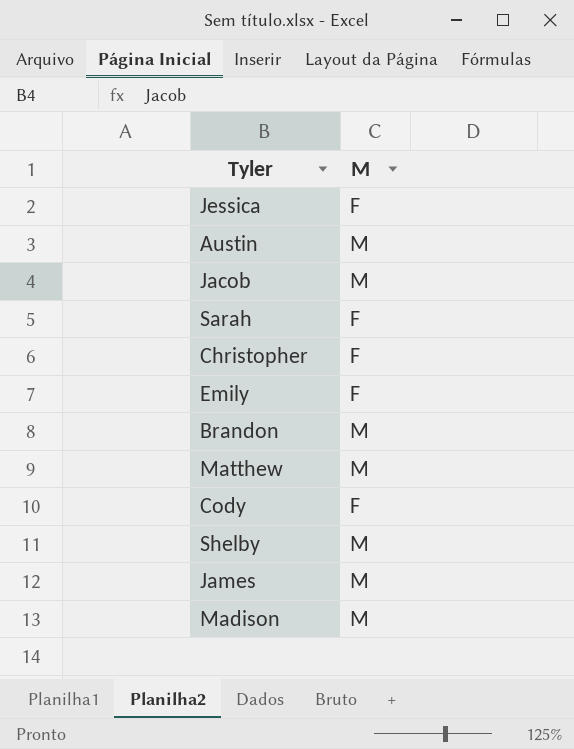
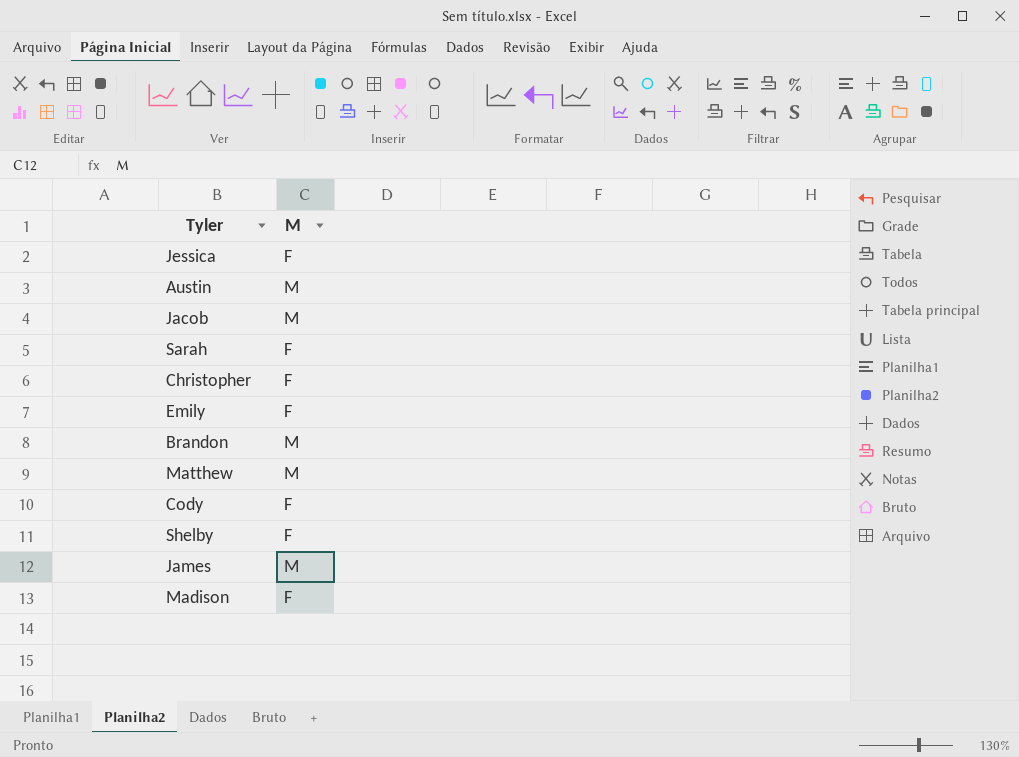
Shelby | M: M -> F
Madison | M: M -> F

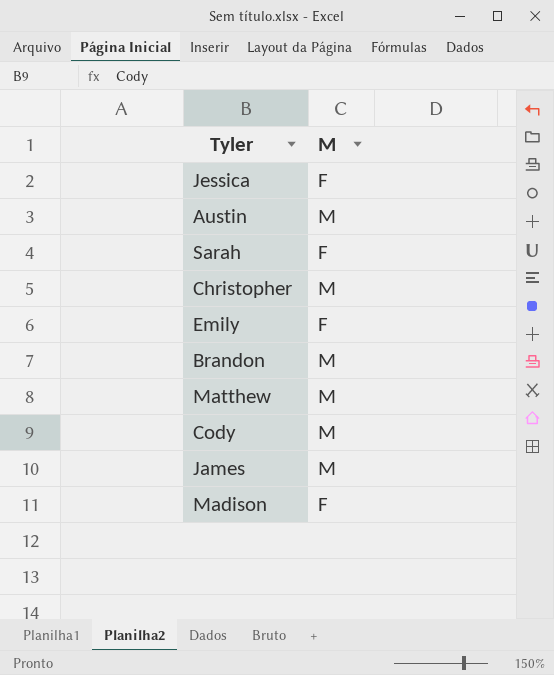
row Jacob: M -> none
row Shelby: F -> none
Christopher | M: F -> M
Cody | M: F -> M

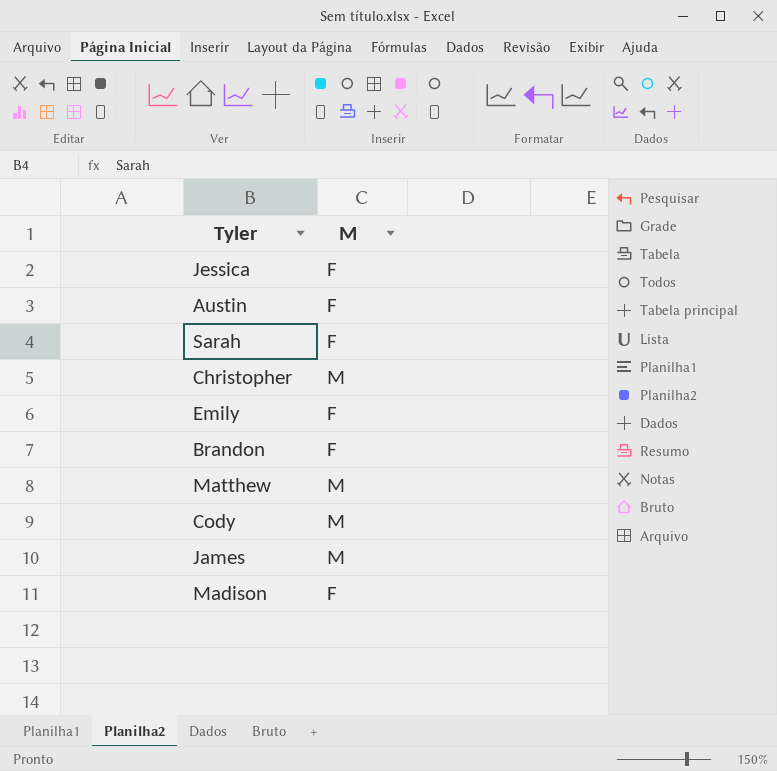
Austin | M: M -> F
Brandon | M: M -> F

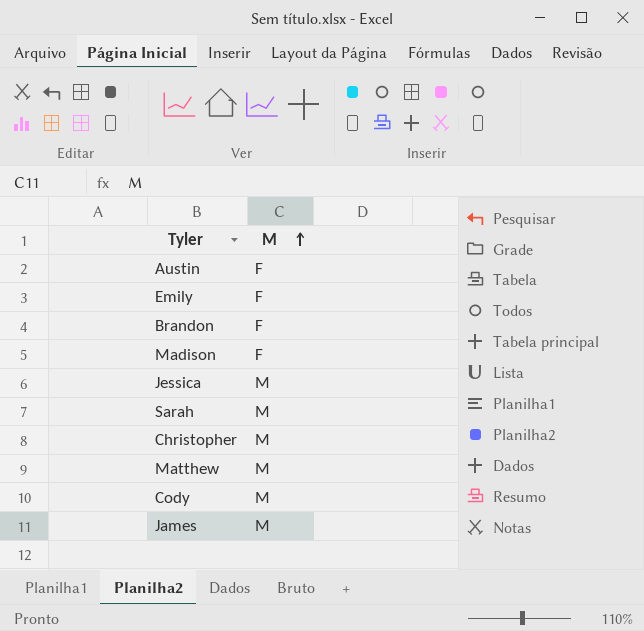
row order: none -> M ascending
Jessica | M: F -> M
Sarah | M: F -> M

